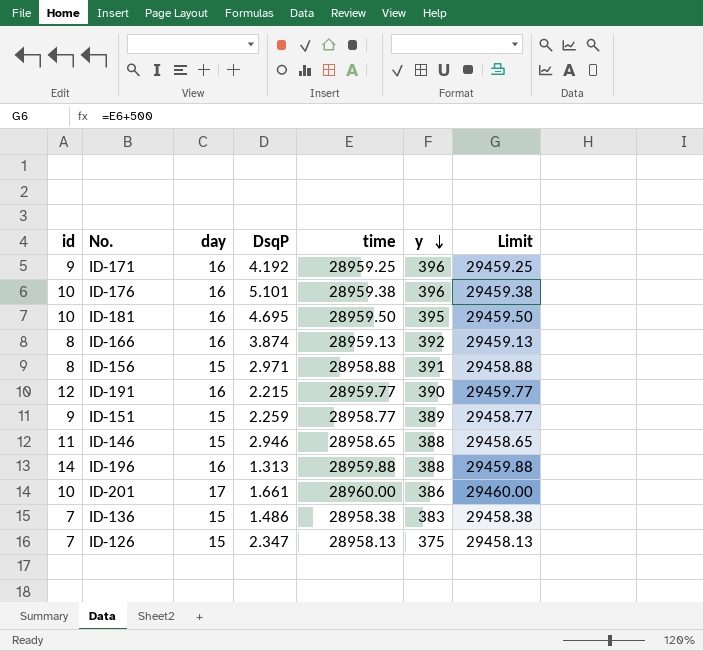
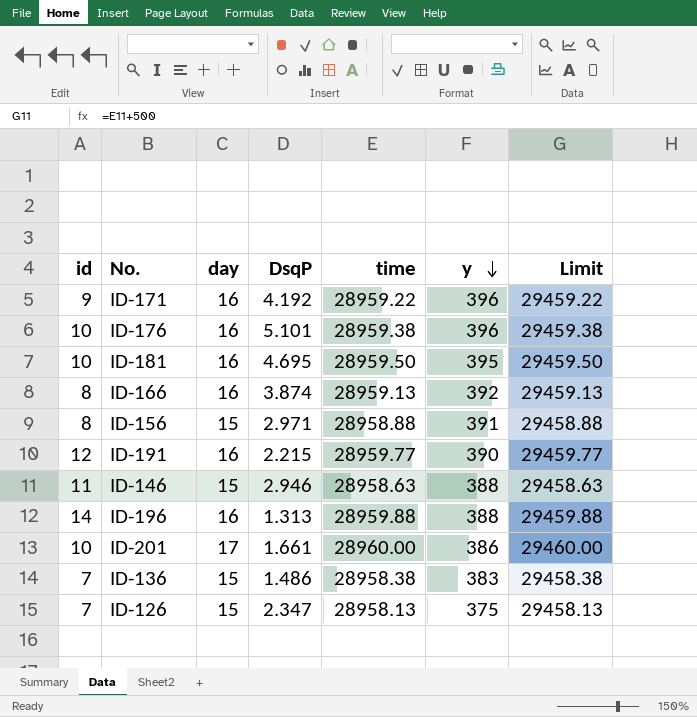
row ID-151: 9 | 15 | 2.259 | 28958.77 | 389 | 29458.77 -> none
ID-171 | time: 28959.25 -> 28959.22
ID-171 | Limit: 29459.25 -> 29459.22
ID-146 | time: 28958.65 -> 28958.63
ID-146 | Limit: 29458.65 -> 29458.63

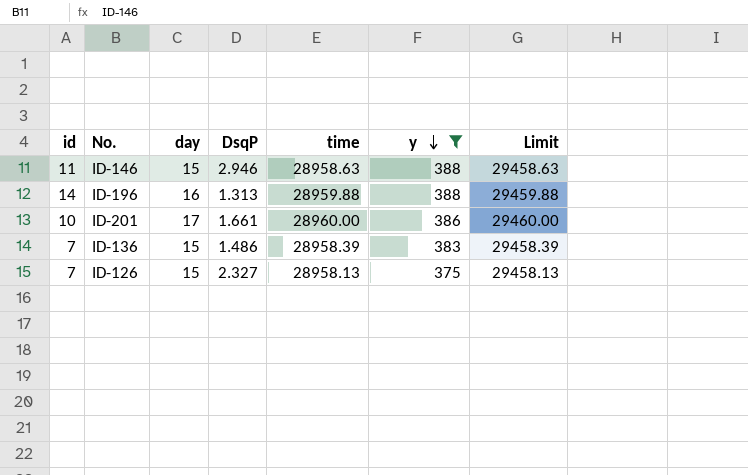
filter: none -> y <= 388
ID-136 | time: 28958.38 -> 28958.39
ID-136 | Limit: 29458.38 -> 29458.39
ID-126 | DsqP: 2.347 -> 2.327

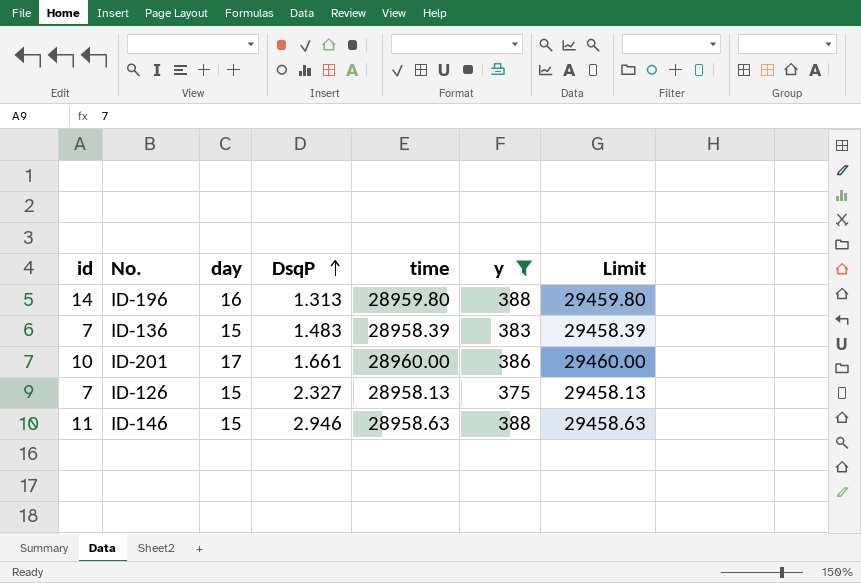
row order: y descending -> DsqP ascending
ID-196 | time: 28959.88 -> 28959.80
ID-196 | Limit: 29459.88 -> 29459.80
ID-136 | DsqP: 1.486 -> 1.483

